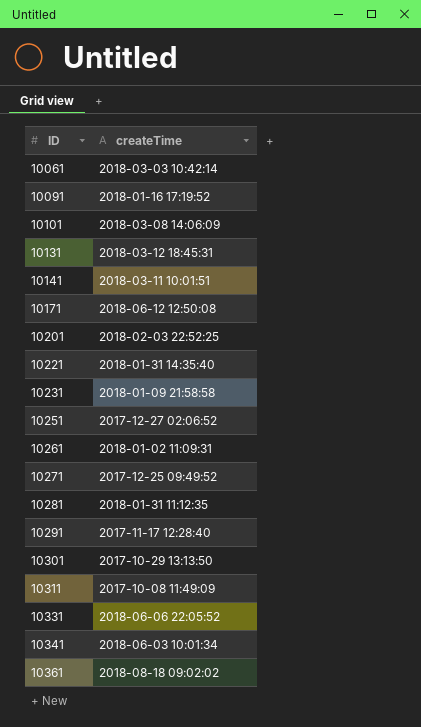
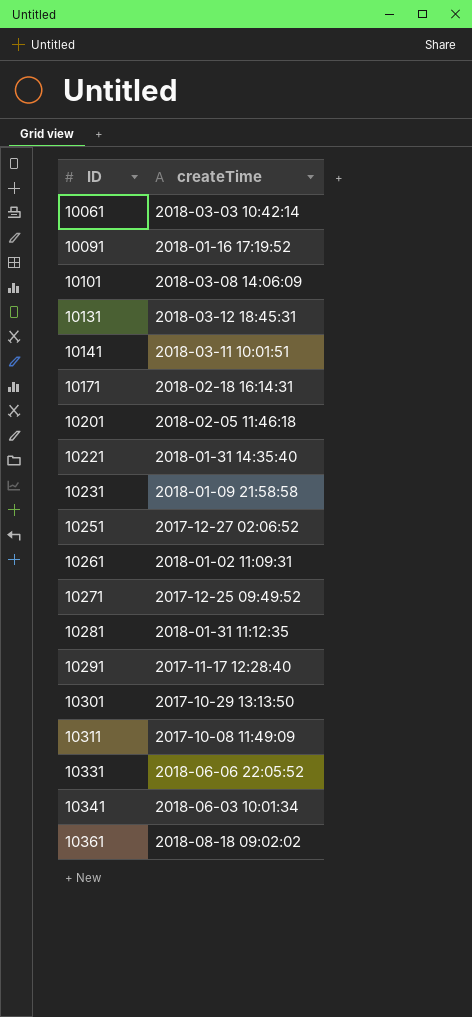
10171 | createTime: 2018-06-12 12:50:08 -> 2018-02-18 16:14:31
10201 | createTime: 2018-02-03 22:52:25 -> 2018-02-05 11:46:18

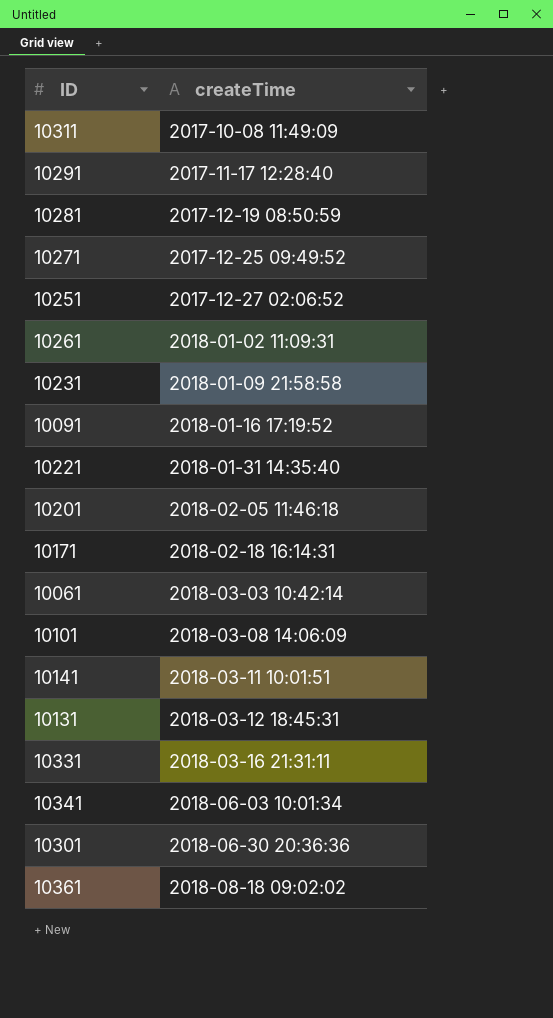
row order: ID ascending -> createTime ascending
10281 | createTime: 2018-01-31 11:12:35 -> 2017-12-19 08:50:59
10331 | createTime: 2018-06-06 22:05:52 -> 2018-03-16 21:31:11
10301 | createTime: 2017-10-29 13:13:50 -> 2018-06-30 20:36:36

